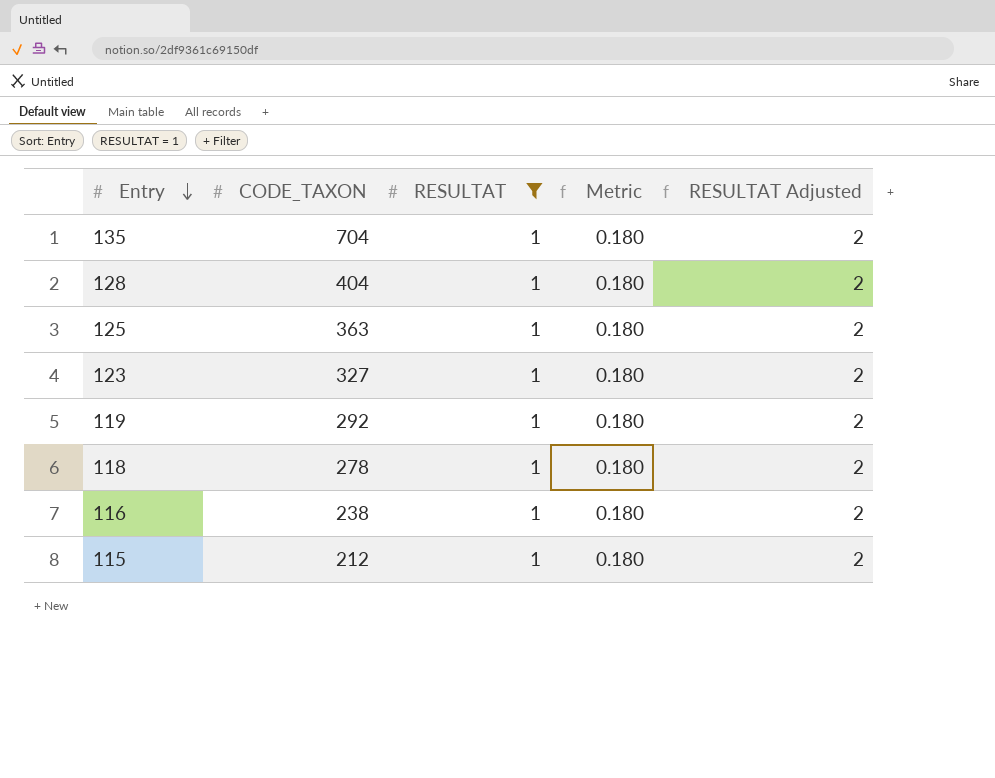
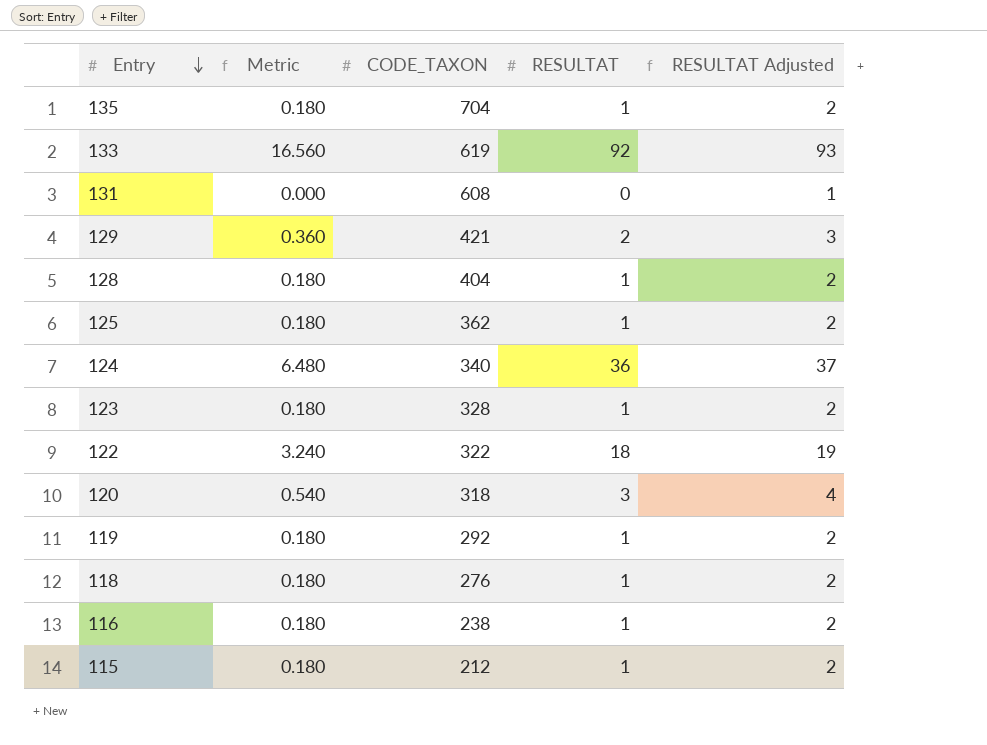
filter: RESULTAT = 1 -> none
column Metric | position: 4 -> 2
125 | CODE_TAXON: 363 -> 362
123 | CODE_TAXON: 327 -> 328
118 | CODE_TAXON: 278 -> 276

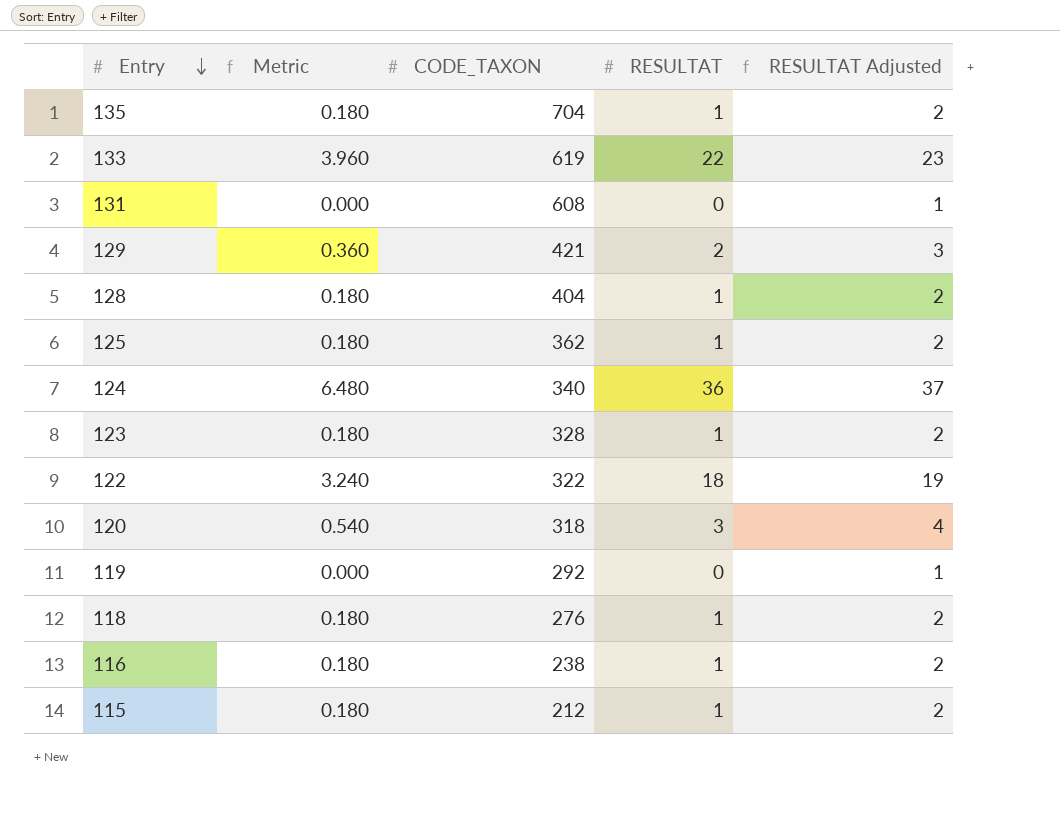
133 | Metric: 16.560 -> 3.960
133 | RESULTAT: 92 -> 22
133 | RESULTAT Adjusted: 93 -> 23
119 | Metric: 0.180 -> 0.000
119 | RESULTAT: 1 -> 0
119 | RESULTAT Adjusted: 2 -> 1

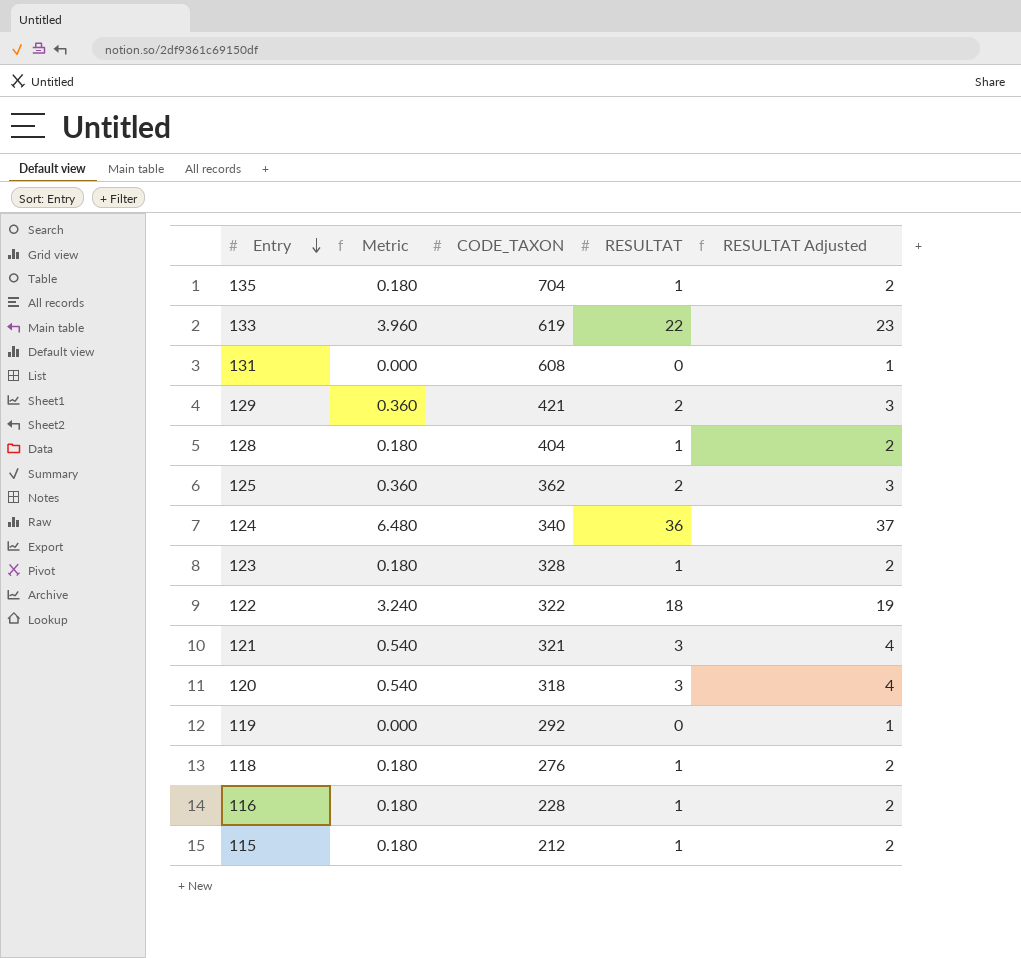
125 | Metric: 0.180 -> 0.360
125 | RESULTAT: 1 -> 2
125 | RESULTAT Adjusted: 2 -> 3
row 121: none -> 0.540 | 321 | 3 | 4
116 | CODE_TAXON: 238 -> 228

